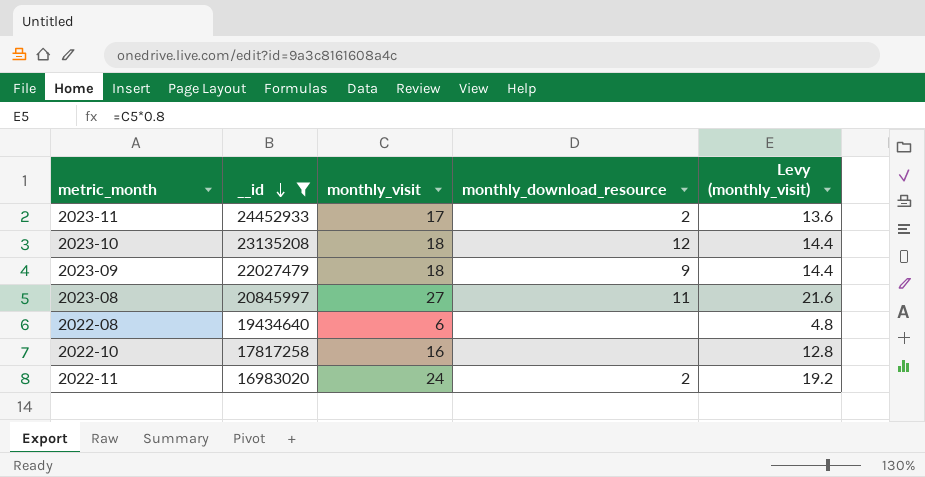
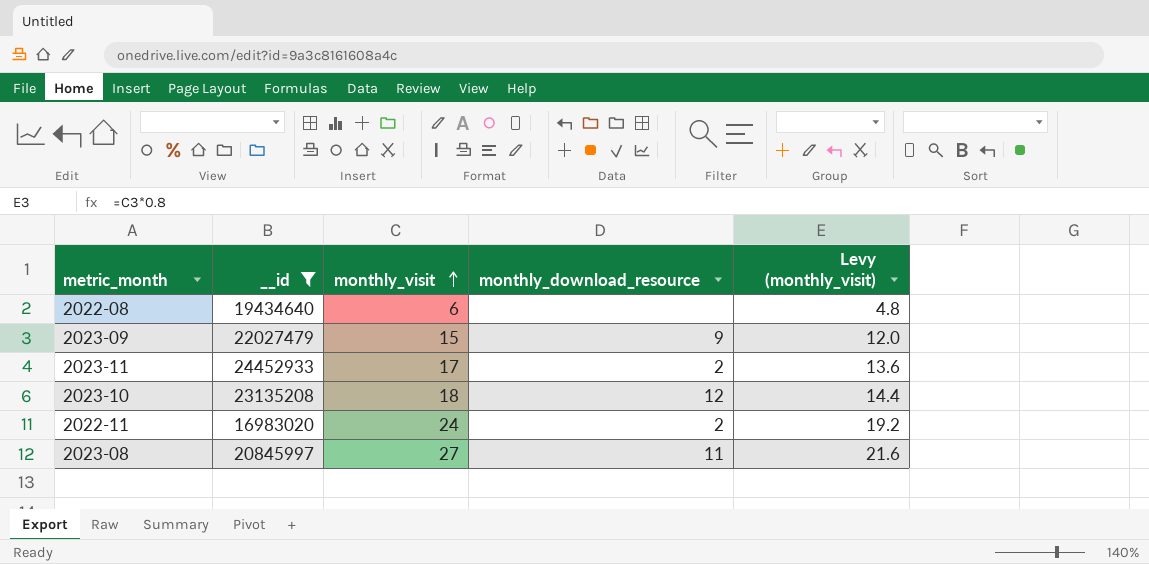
row order: __id descending -> monthly_visit ascending
row 2022-10: 17817258 | 16 | none | 12.8 -> none
2023-09 | monthly_visit: 18 -> 15
2023-09 | Levy (monthly_visit): 14.4 -> 12.0

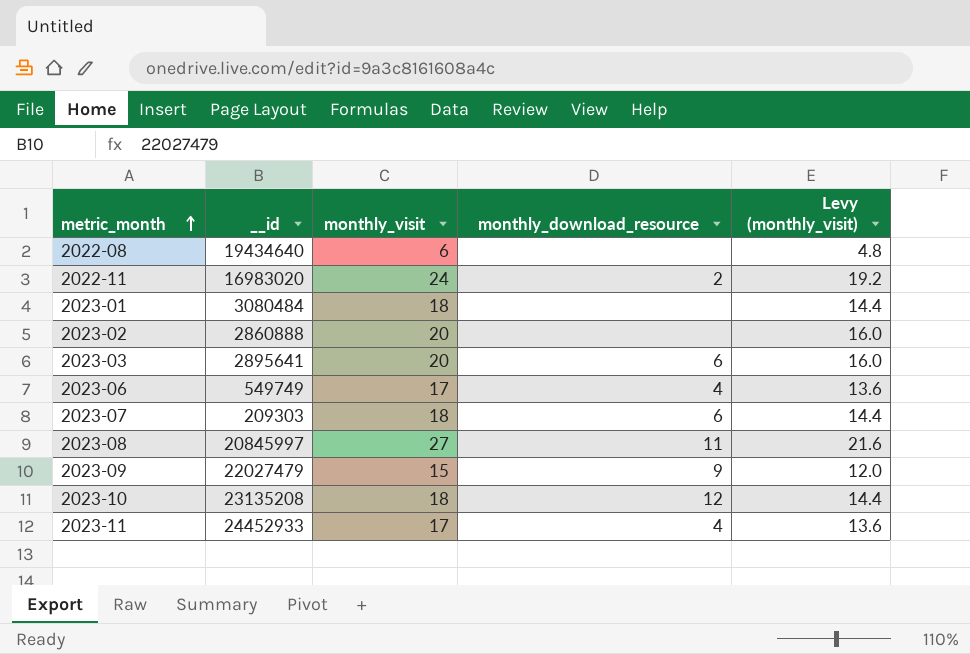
filter: __id >= 16983020 -> none
row order: monthly_visit ascending -> metric_month ascending
2023-11 | monthly_download_resource: 2 -> 4

